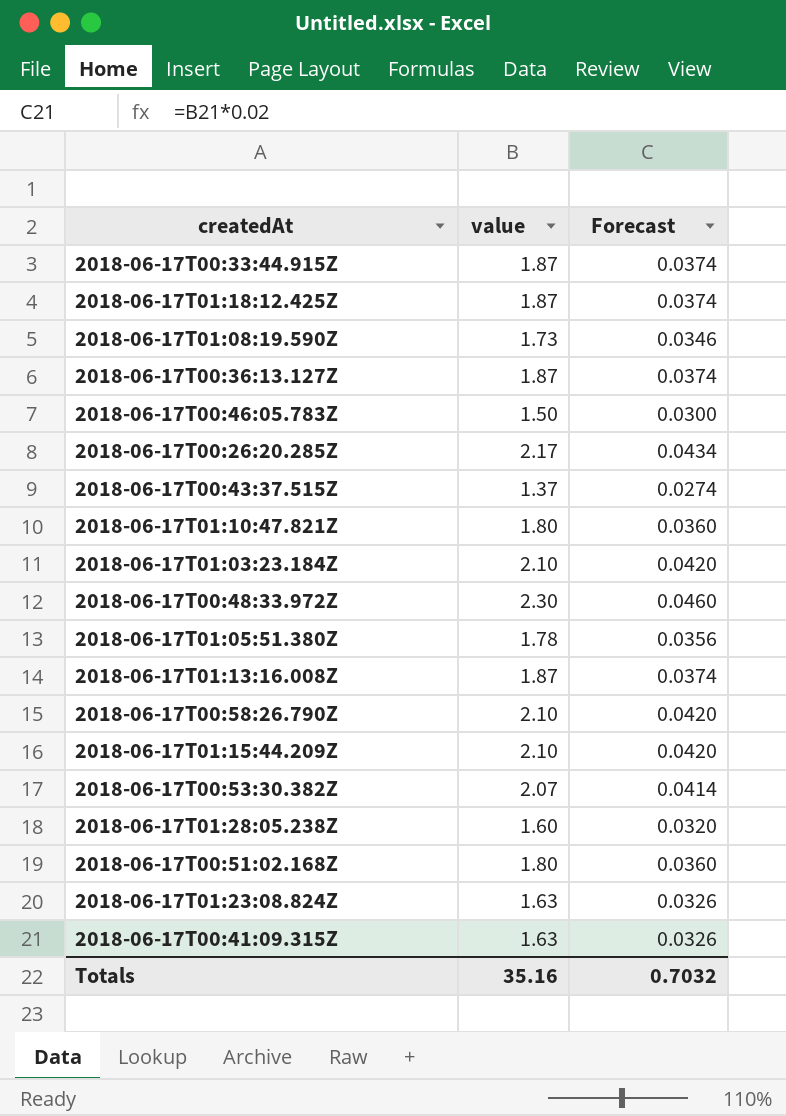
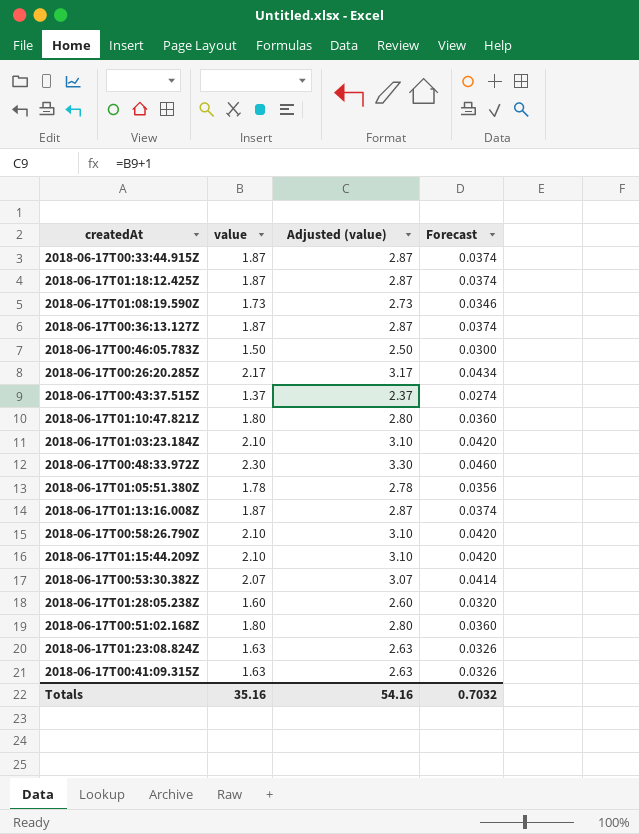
column Adjusted (value) | formula: none -> [value] + 1

